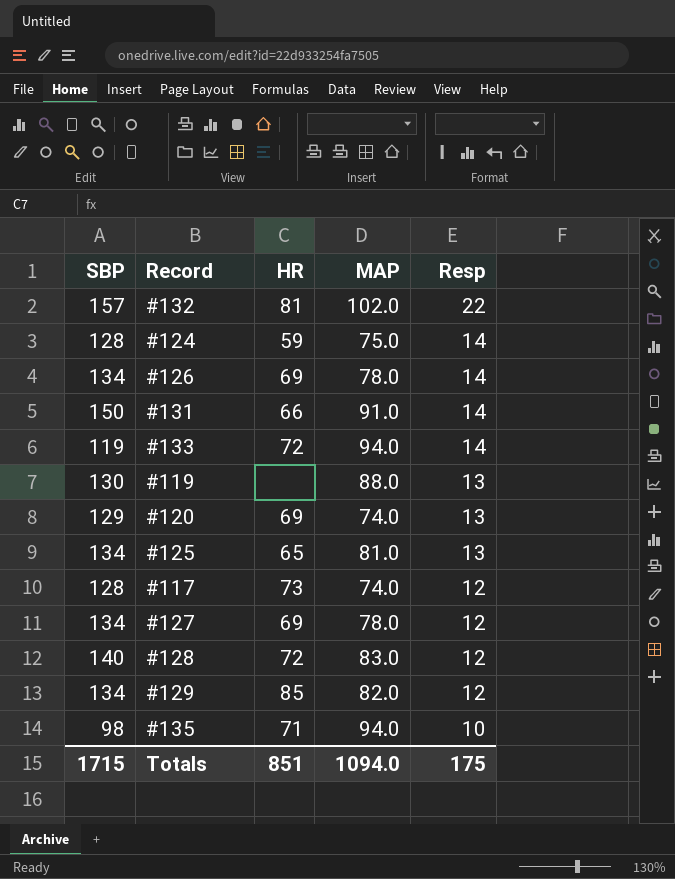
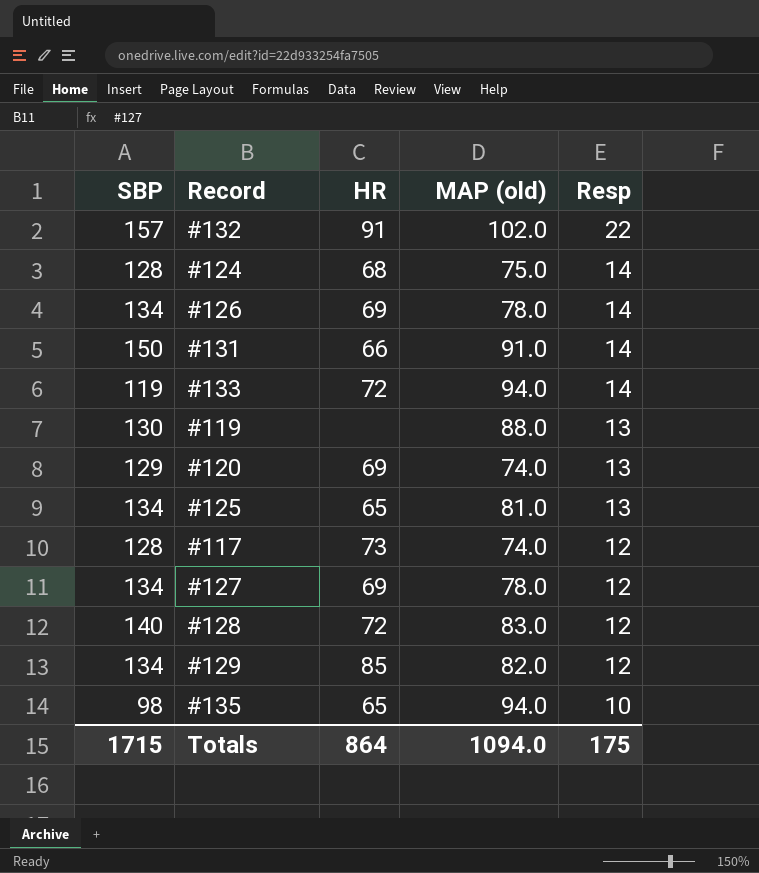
column name: MAP -> MAP (old)
#132 | HR: 81 -> 91
#124 | HR: 59 -> 68
#135 | HR: 71 -> 65
Totals | HR: 851 -> 864

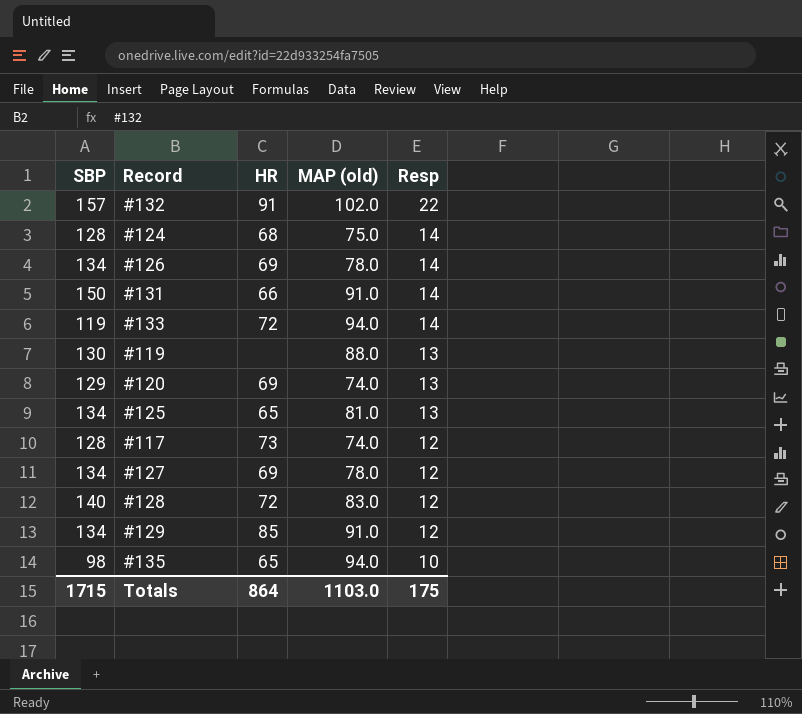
#129 | MAP (old): 82.0 -> 91.0
Totals | MAP (old): 1094.0 -> 1103.0

